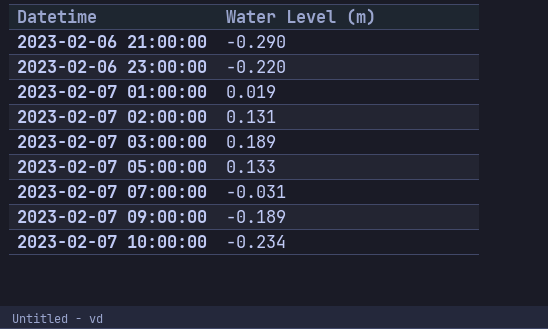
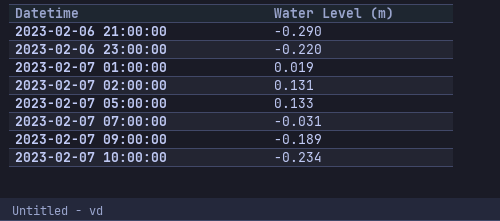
row 2023-02-07 03:00:00: 0.189 -> none

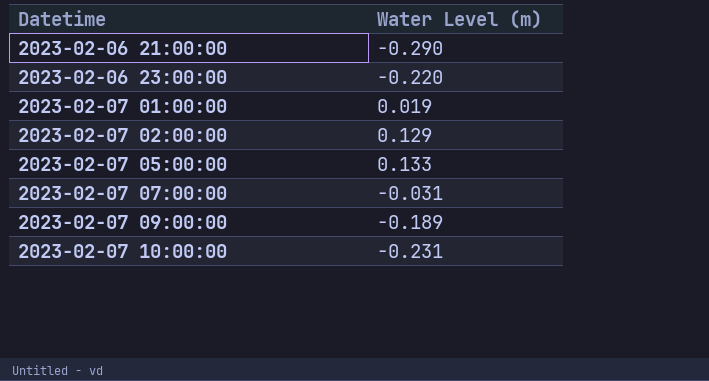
2023-02-07 02:00:00 | Water Level (m): 0.131 -> 0.129
2023-02-07 10:00:00 | Water Level (m): -0.234 -> -0.231

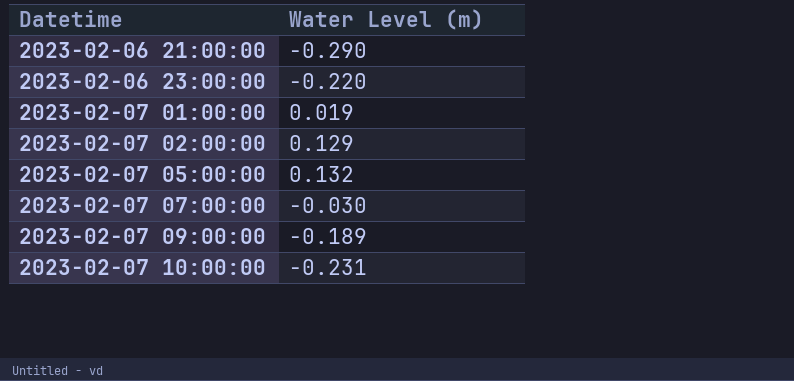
2023-02-07 05:00:00 | Water Level (m): 0.133 -> 0.132
2023-02-07 07:00:00 | Water Level (m): -0.031 -> -0.030

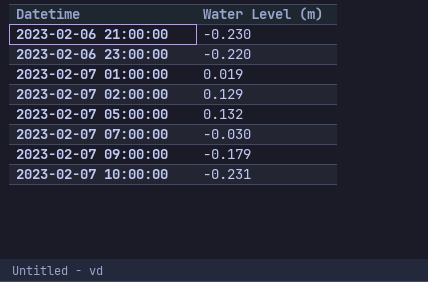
2023-02-06 21:00:00 | Water Level (m): -0.290 -> -0.230
2023-02-07 09:00:00 | Water Level (m): -0.189 -> -0.179

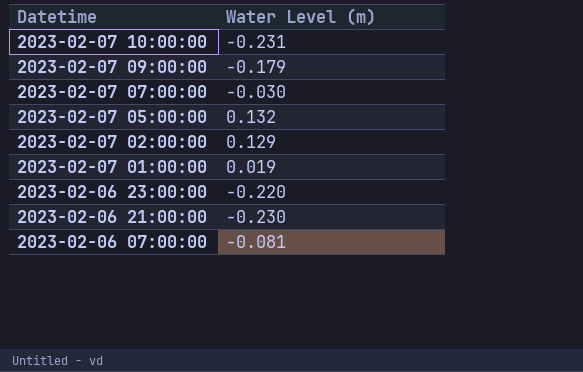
row order: Datetime ascending -> Datetime descending
row 2023-02-06 07:00:00: none -> -0.081

